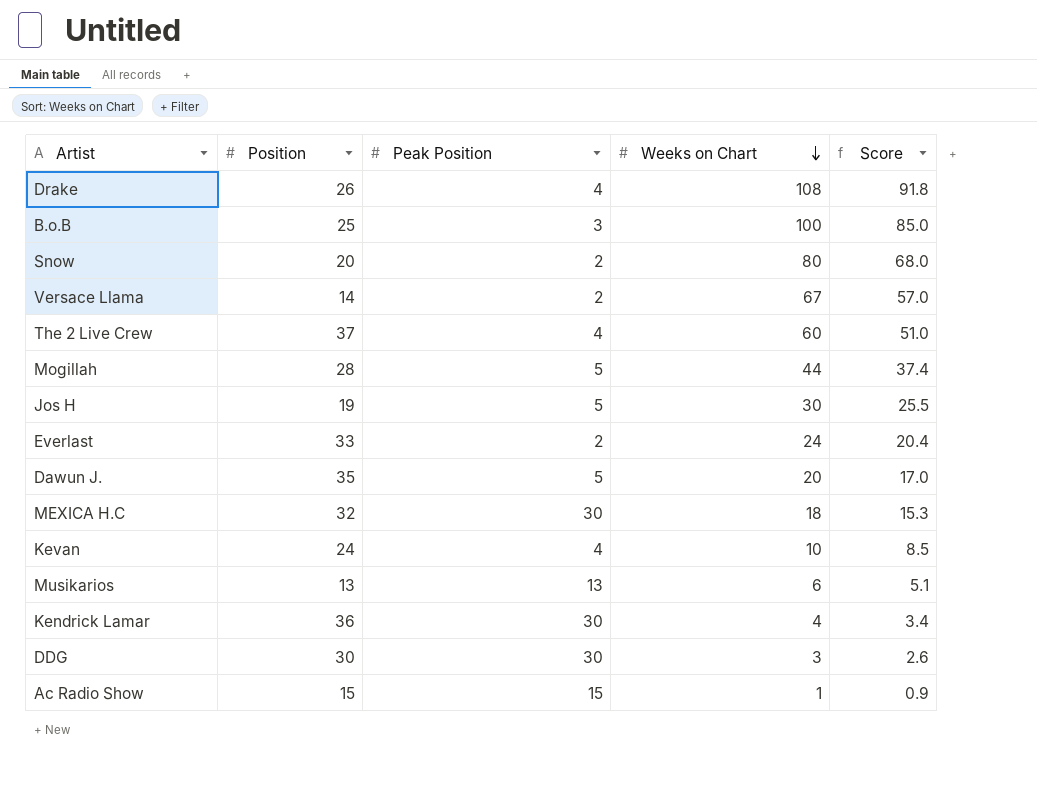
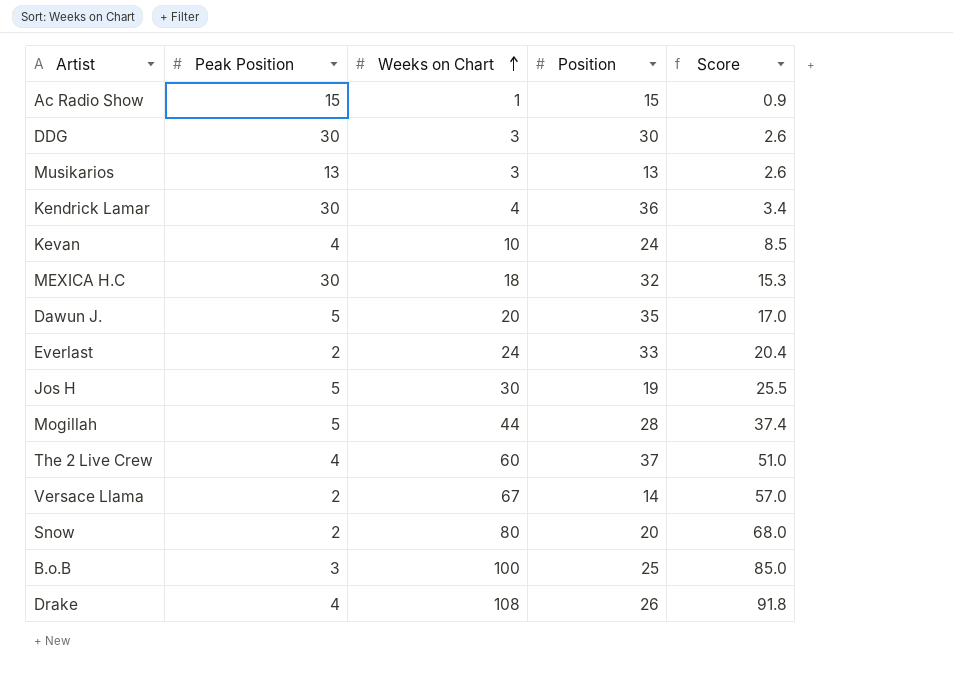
row order: Weeks on Chart descending -> Weeks on Chart ascending
column Position | position: 2 -> 4
Musikarios | Weeks on Chart: 6 -> 3
Musikarios | Score: 5.1 -> 2.6

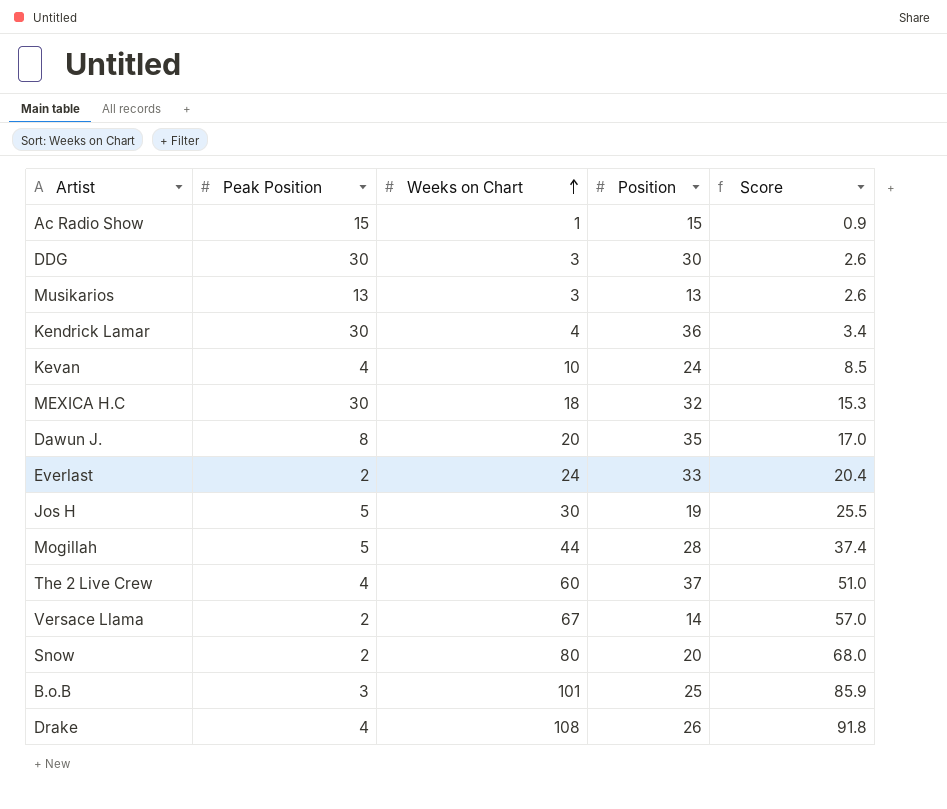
Dawun J. | Peak Position: 5 -> 8
B.o.B | Weeks on Chart: 100 -> 101
B.o.B | Score: 85.0 -> 85.9

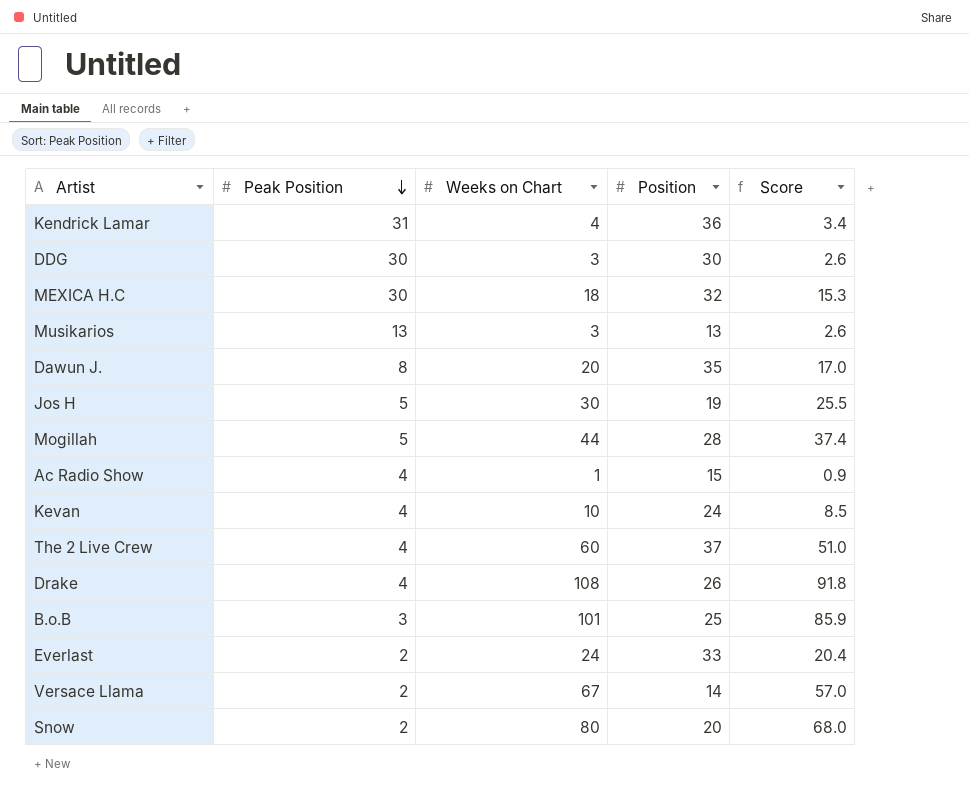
row order: Weeks on Chart ascending -> Peak Position descending
Kendrick Lamar | Peak Position: 30 -> 31
Ac Radio Show | Peak Position: 15 -> 4

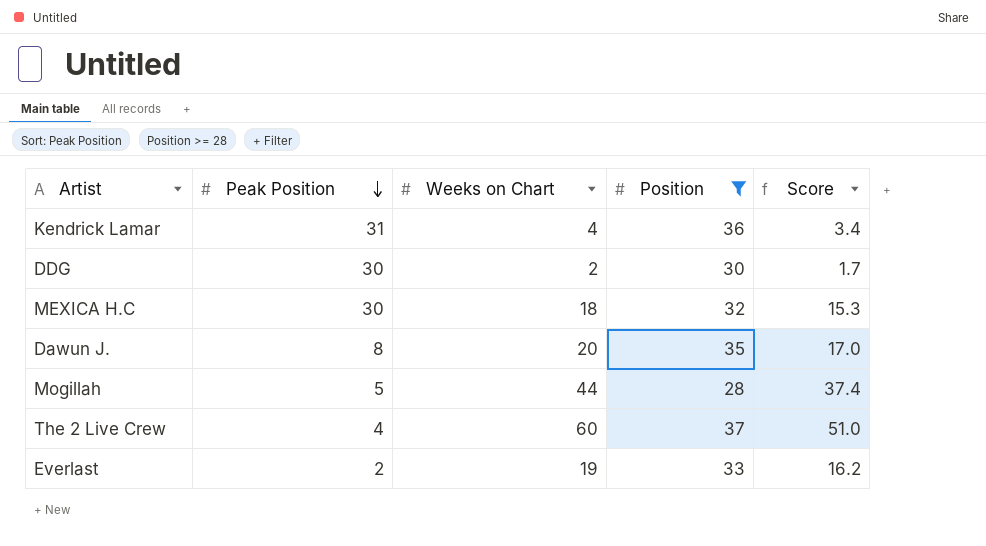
filter: none -> Position >= 28
DDG | Weeks on Chart: 3 -> 2
DDG | Score: 2.6 -> 1.7
Everlast | Weeks on Chart: 24 -> 19
Everlast | Score: 20.4 -> 16.2

